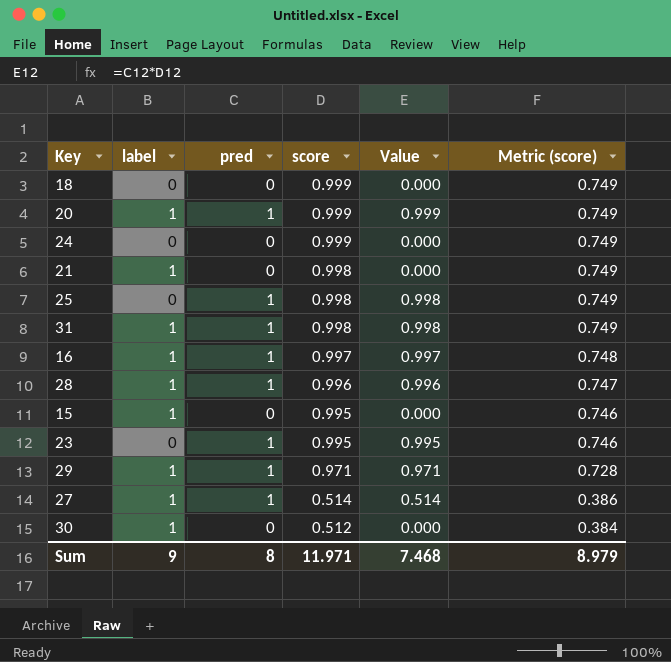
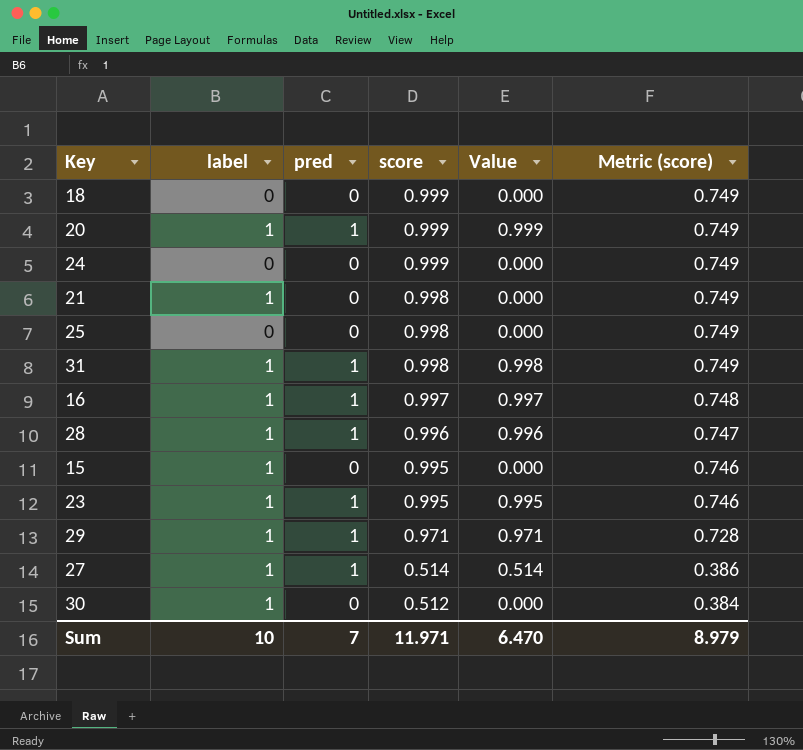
25 | pred: 1 -> 0
25 | Value: 0.998 -> 0.000
23 | label: 0 -> 1
Sum | label: 9 -> 10
Sum | pred: 8 -> 7
Sum | Value: 7.468 -> 6.470

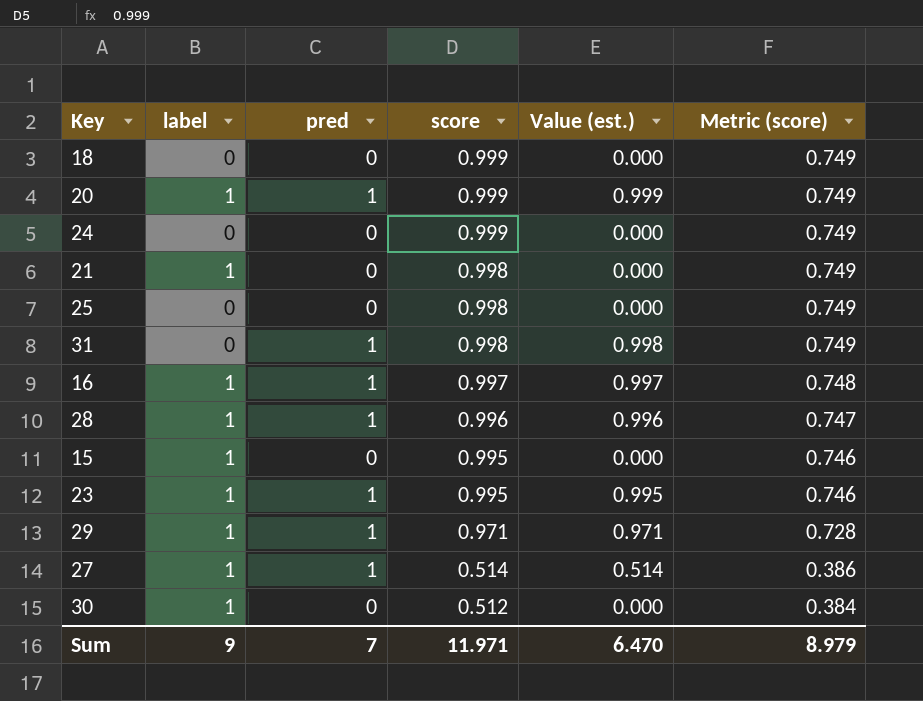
column name: Value -> Value (est.)
31 | label: 1 -> 0
Sum | label: 10 -> 9

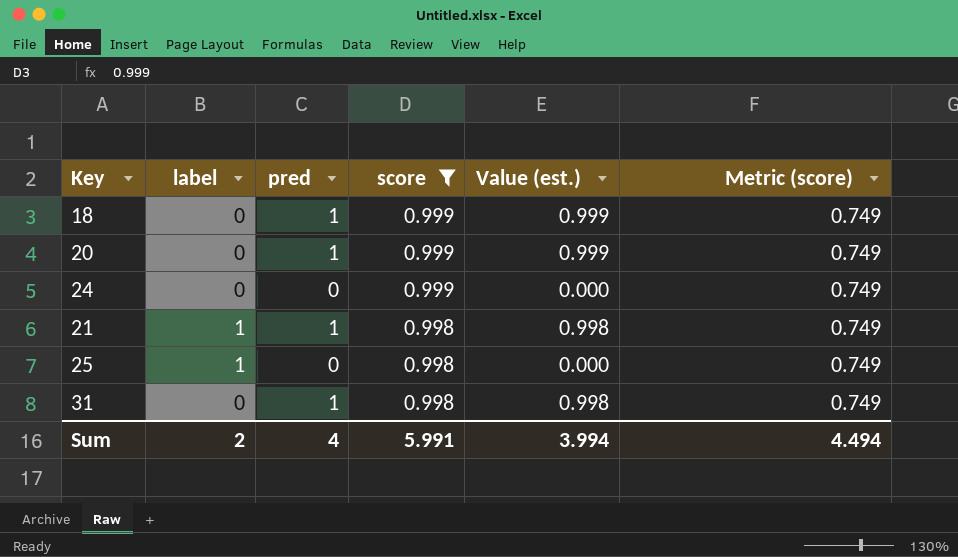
filter: none -> score >= 0.998
18 | pred: 0 -> 1
18 | Value (est.): 0.000 -> 0.999
20 | label: 1 -> 0
21 | pred: 0 -> 1
21 | Value (est.): 0.000 -> 0.998
25 | label: 0 -> 1
Sum | label: 9 -> 2
Sum | pred: 7 -> 4
Sum | score: 11.971 -> 5.991
Sum | Value (est.): 6.470 -> 3.994
Sum | Metric (score): 8.979 -> 4.494

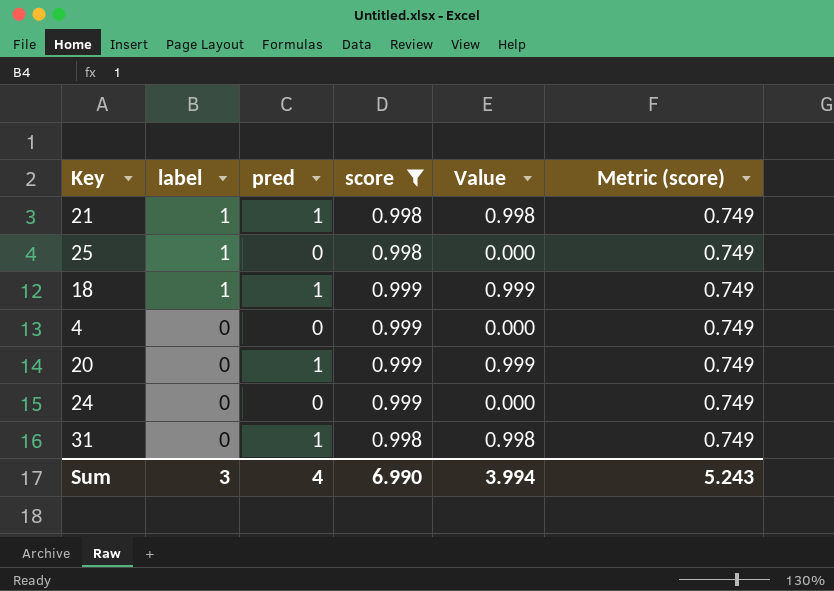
row order: score descending -> label descending
column name: Value (est.) -> Value
18 | label: 0 -> 1
row 4: none -> 0 | 0 | 0.999 | 0.000 | 0.749
Sum | label: 2 -> 3
Sum | score: 5.991 -> 6.990
Sum | Metric (score): 4.494 -> 5.243

